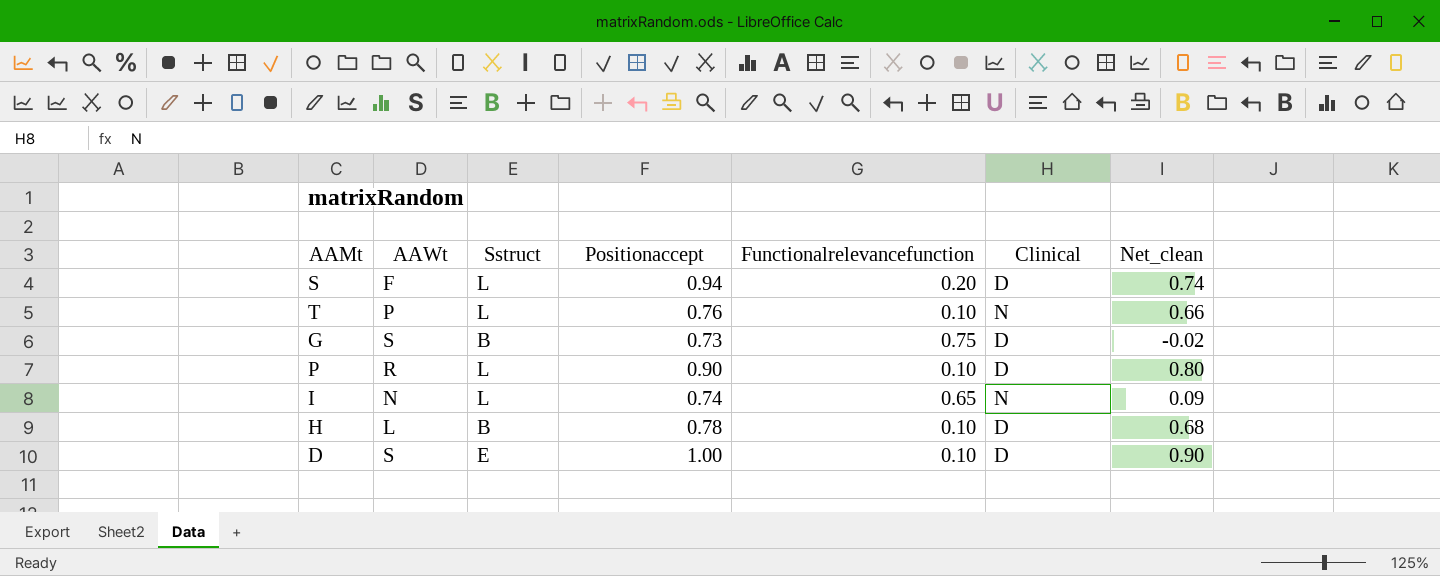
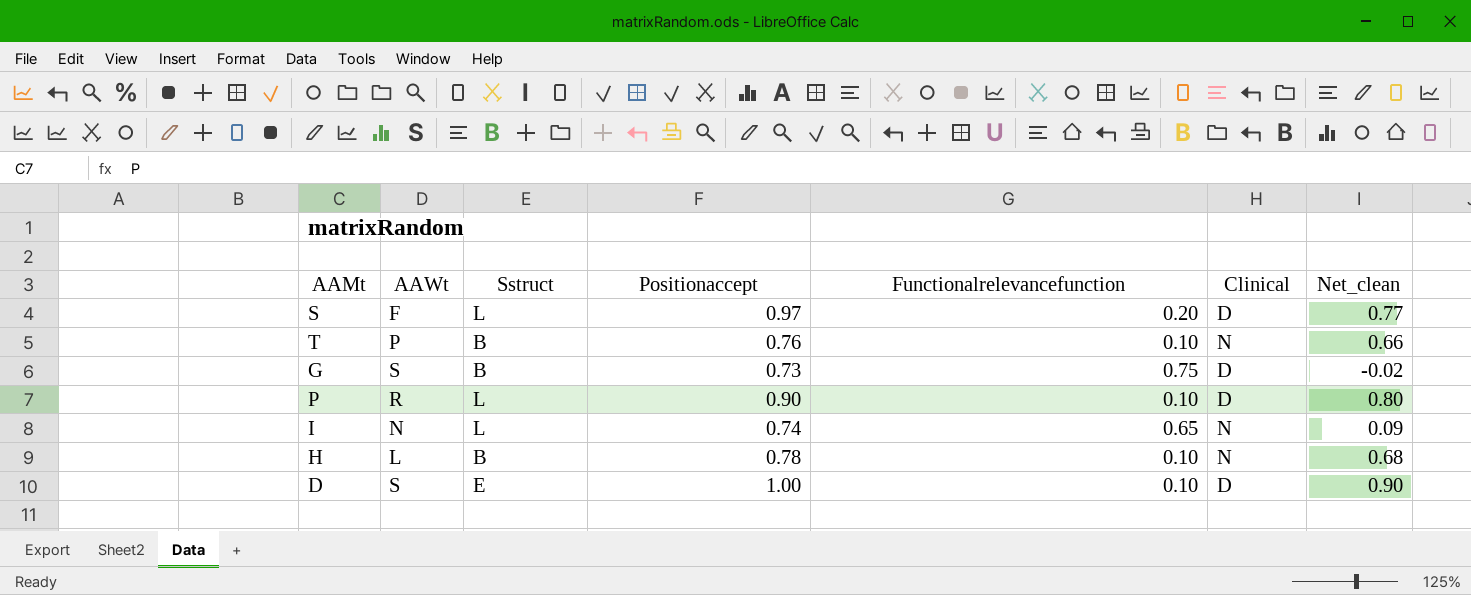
S | Positionaccept: 0.94 -> 0.97
S | Net_clean: 0.74 -> 0.77
T | Sstruct: L -> B
H | Clinical: D -> N

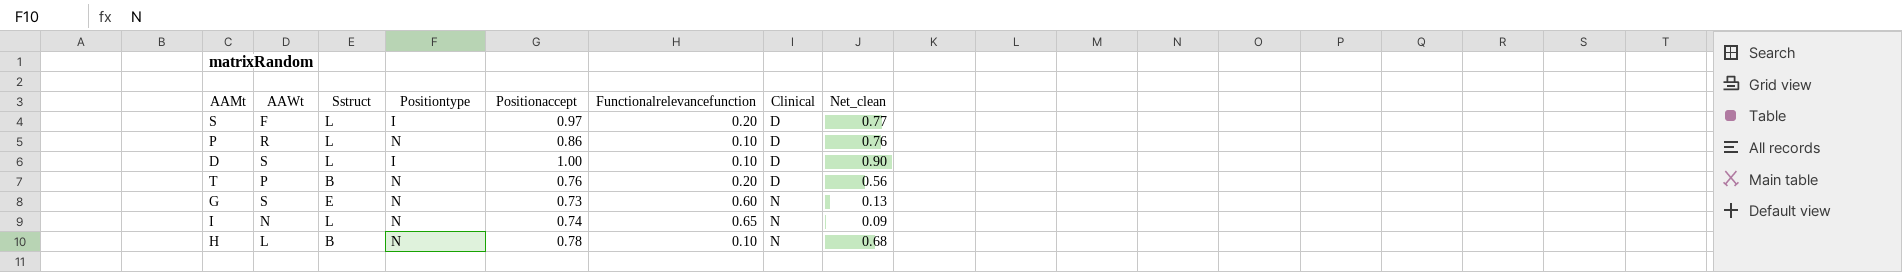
row order: none -> Clinical ascending
column Positiontype | position: none -> 4
P | Positionaccept: 0.90 -> 0.86
P | Net_clean: 0.80 -> 0.76
D | Sstruct: E -> L
T | Functionalrelevancefunction: 0.10 -> 0.20
T | Clinical: N -> D
T | Net_clean: 0.66 -> 0.56
G | Sstruct: B -> E
G | Functionalrelevancefunction: 0.75 -> 0.60
G | Clinical: D -> N
G | Net_clean: -0.02 -> 0.13

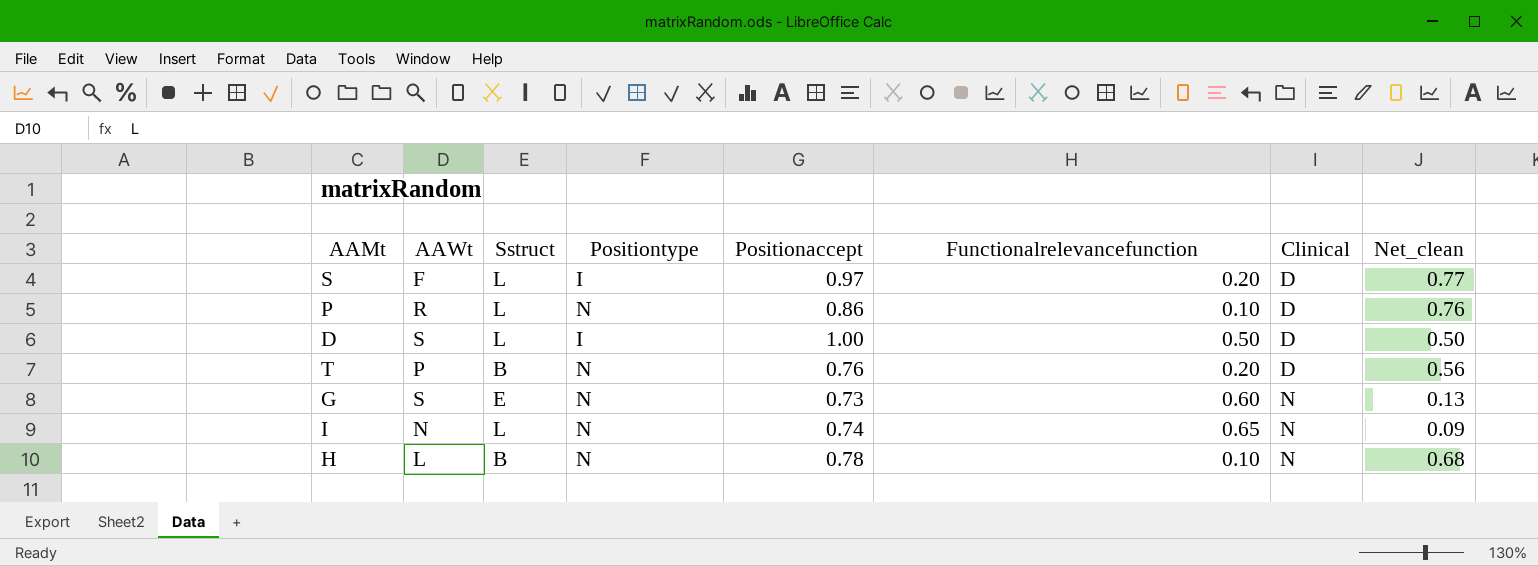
D | Functionalrelevancefunction: 0.10 -> 0.50
D | Net_clean: 0.90 -> 0.50

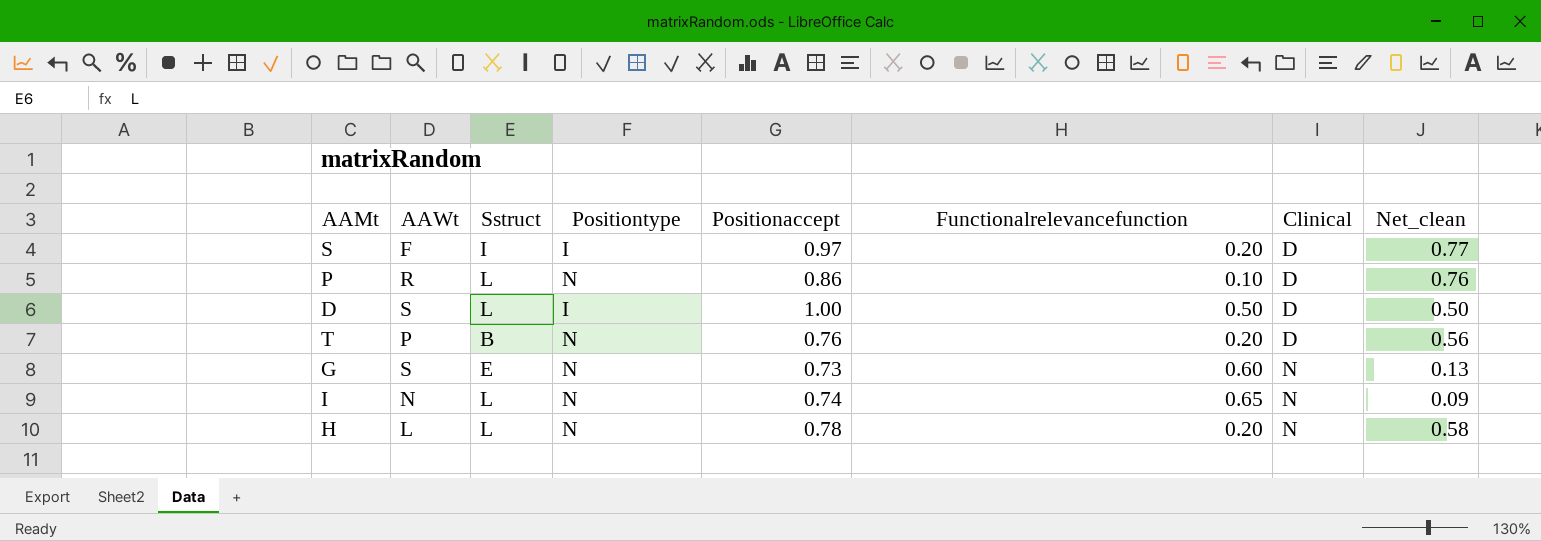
S | Sstruct: L -> I
H | Sstruct: B -> L
H | Functionalrelevancefunction: 0.10 -> 0.20
H | Net_clean: 0.68 -> 0.58

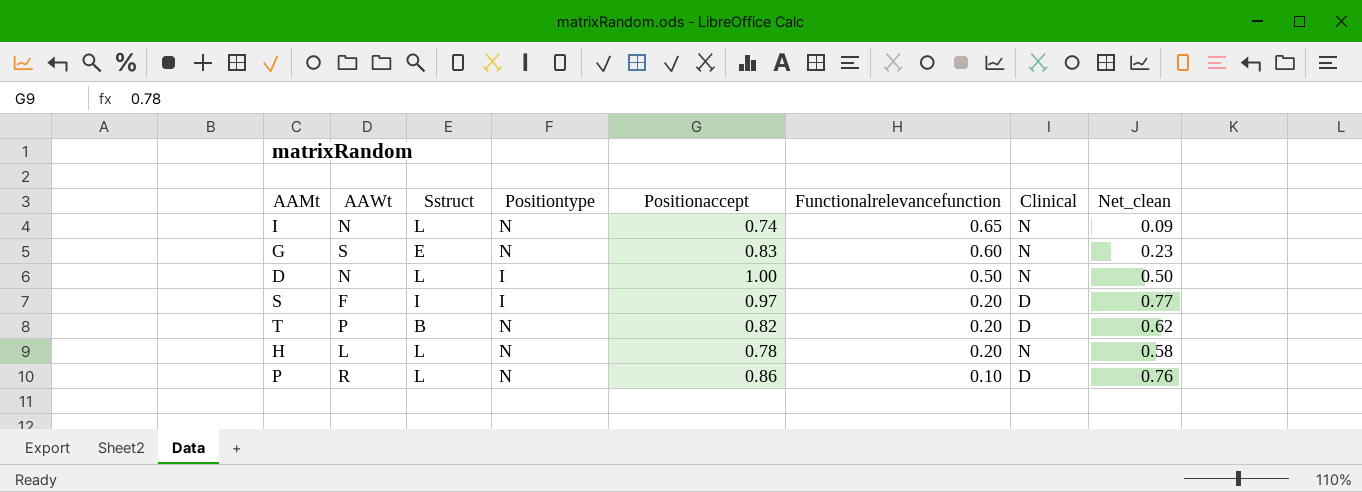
row order: Clinical ascending -> Functionalrelevancefunction descending
G | Positionaccept: 0.73 -> 0.83
G | Net_clean: 0.13 -> 0.23
D | AAWt: S -> N
D | Clinical: D -> N
T | Positionaccept: 0.76 -> 0.82
T | Net_clean: 0.56 -> 0.62

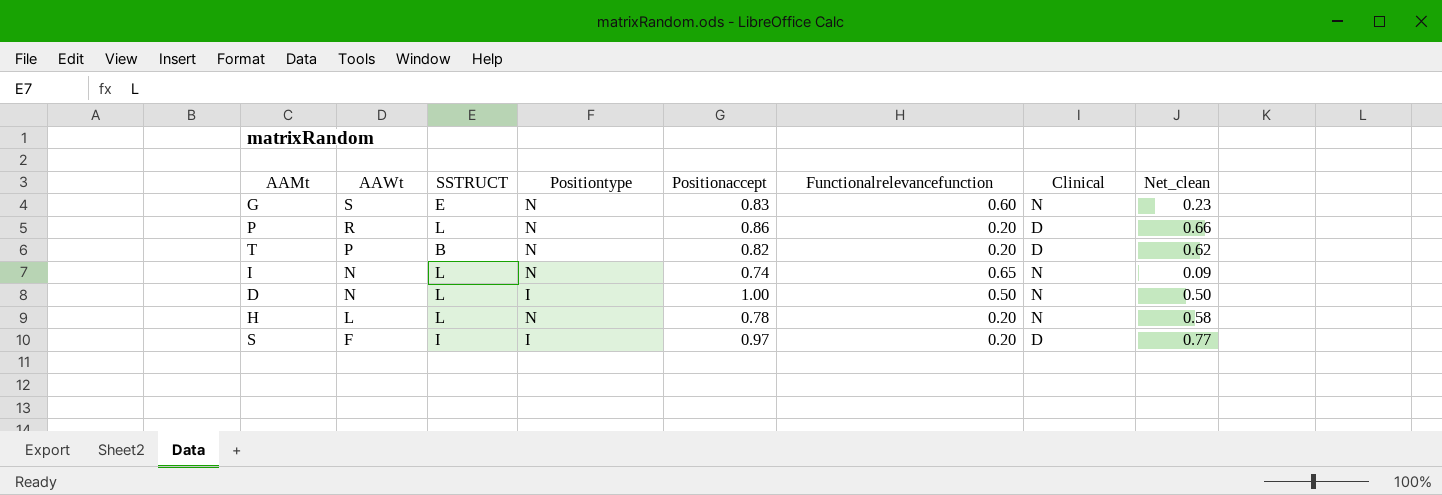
row order: Functionalrelevancefunction descending -> AAWt descending
column name: Sstruct -> SSTRUCT
P | Functionalrelevancefunction: 0.10 -> 0.20
P | Net_clean: 0.76 -> 0.66

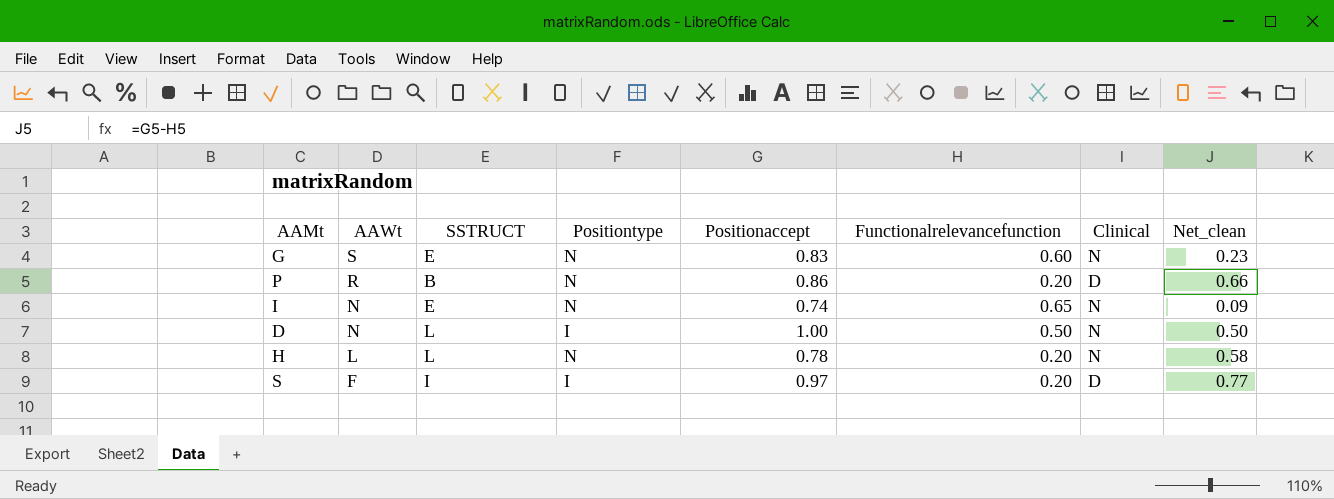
row T: P | B | N | 0.82 | 0.20 | D | 0.62 -> none
P | SSTRUCT: L -> B
I | SSTRUCT: L -> E

